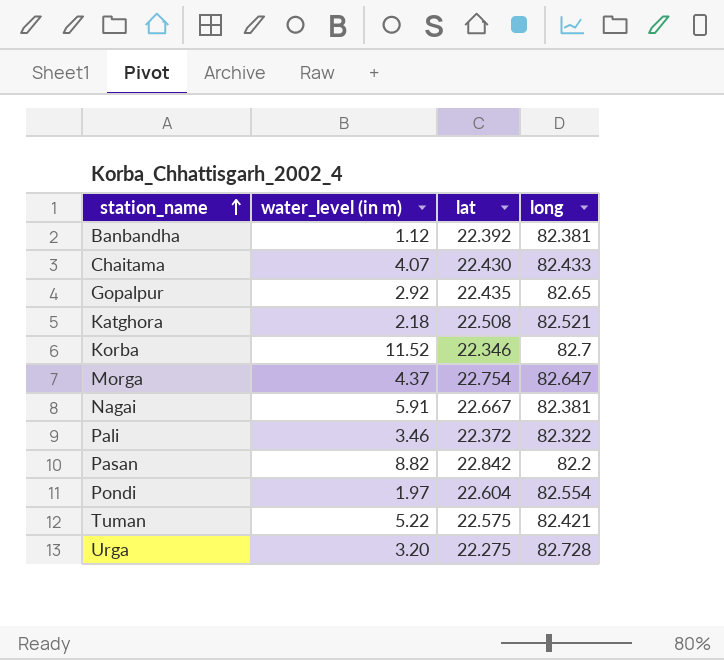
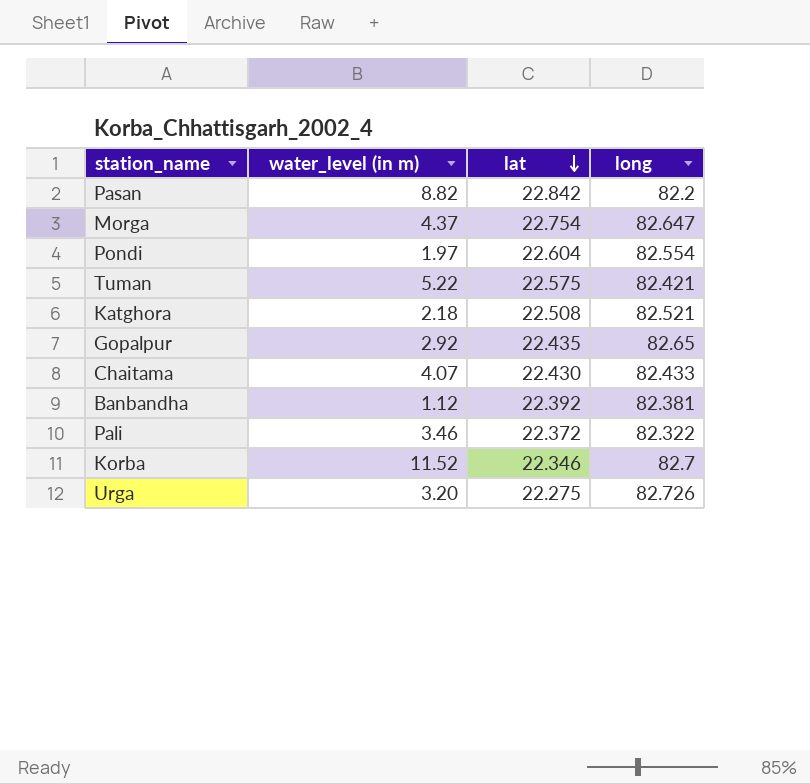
row order: station_name ascending -> lat descending
row Nagai: 5.91 | 22.667 | 82.381 -> none
Urga | long: 82.728 -> 82.726

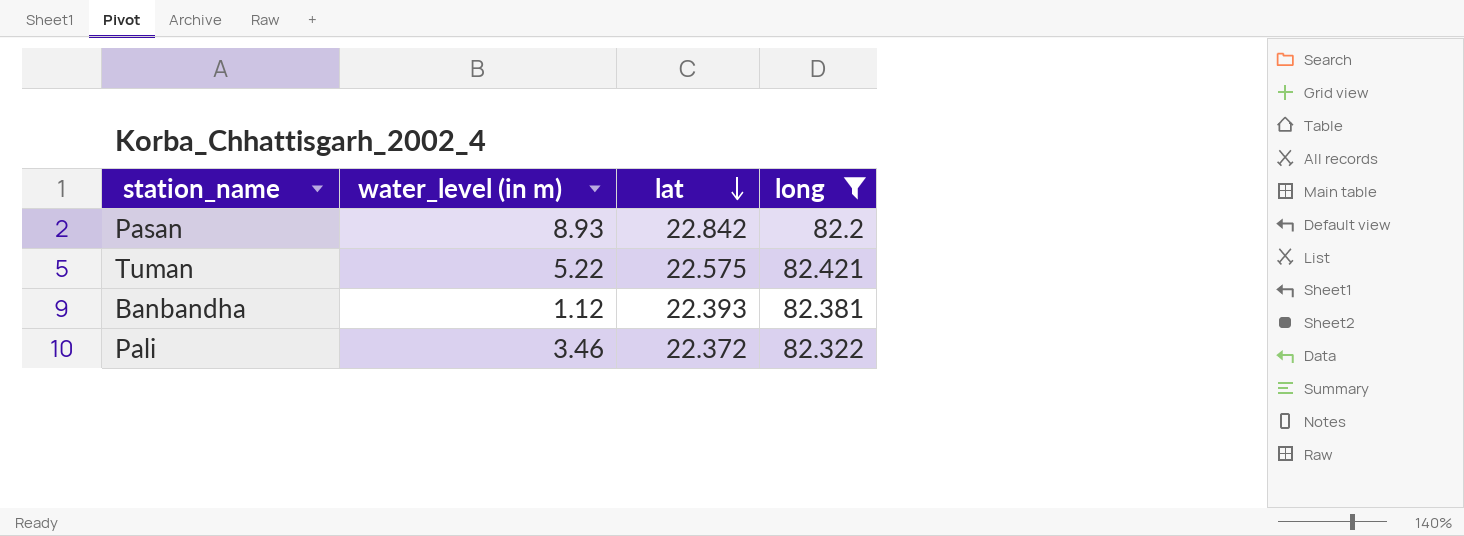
filter: none -> long <= 82.421
Pasan | water_level (in m): 8.82 -> 8.93
Banbandha | lat: 22.392 -> 22.393

